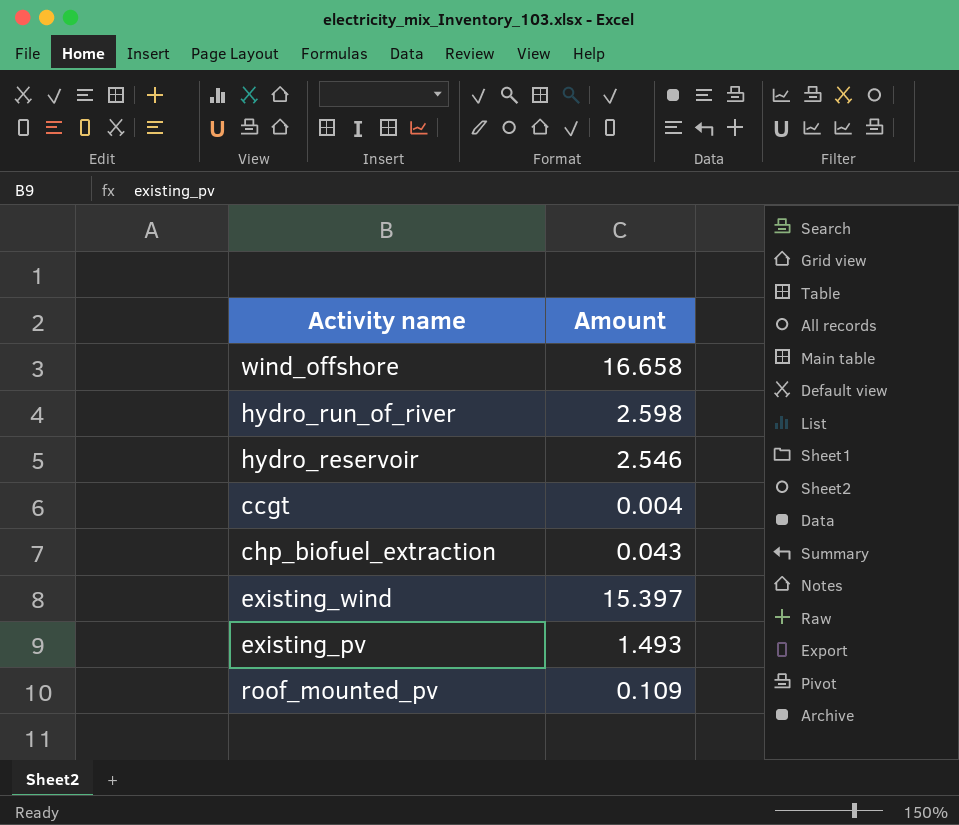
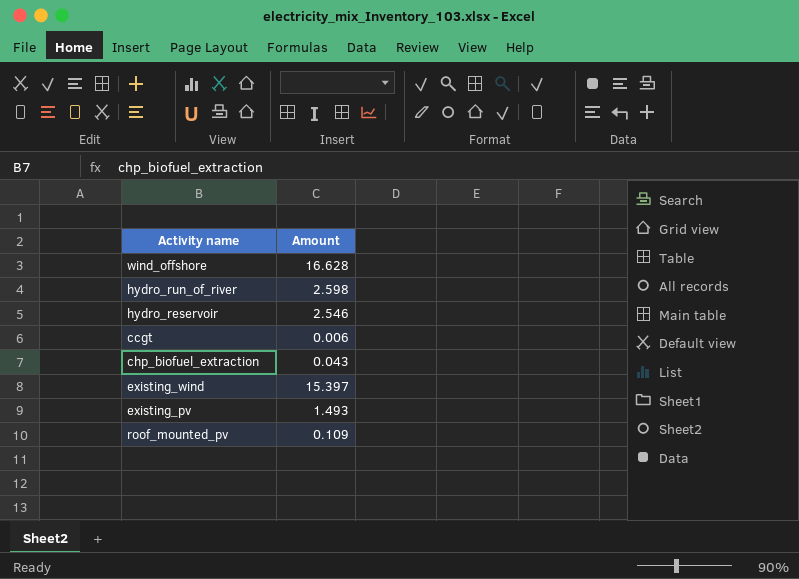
wind_offshore | Amount: 16.658 -> 16.628
ccgt | Amount: 0.004 -> 0.006

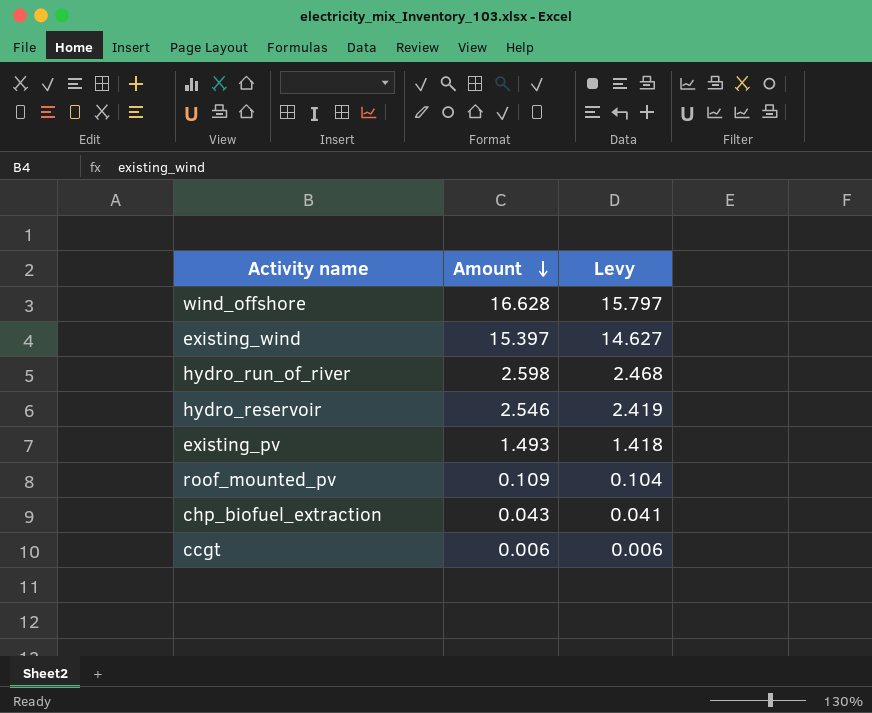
row order: none -> Amount descending
column Levy | formula: none -> [Amount] * 0.95

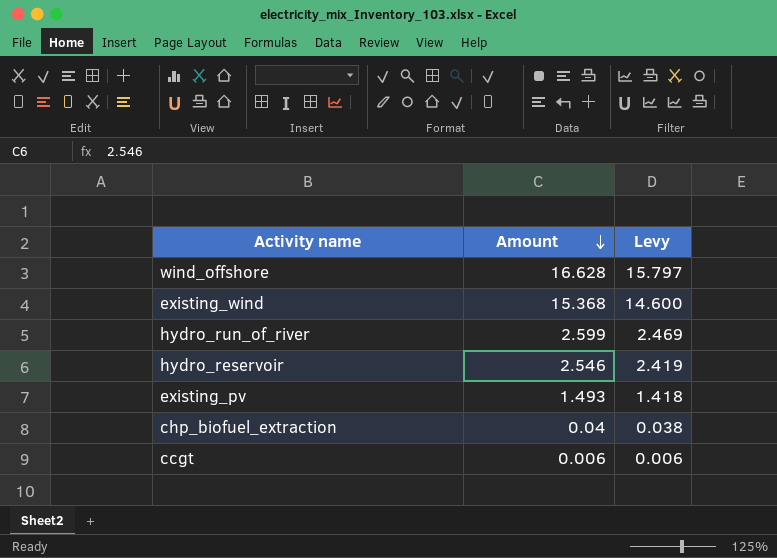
row roof_mounted_pv: 0.109 | 0.104 -> none
existing_wind | Amount: 15.397 -> 15.368
existing_wind | Levy: 14.627 -> 14.600
hydro_run_of_river | Amount: 2.598 -> 2.599
hydro_run_of_river | Levy: 2.468 -> 2.469
chp_biofuel_extraction | Amount: 0.043 -> 0.04
chp_biofuel_extraction | Levy: 0.041 -> 0.038

